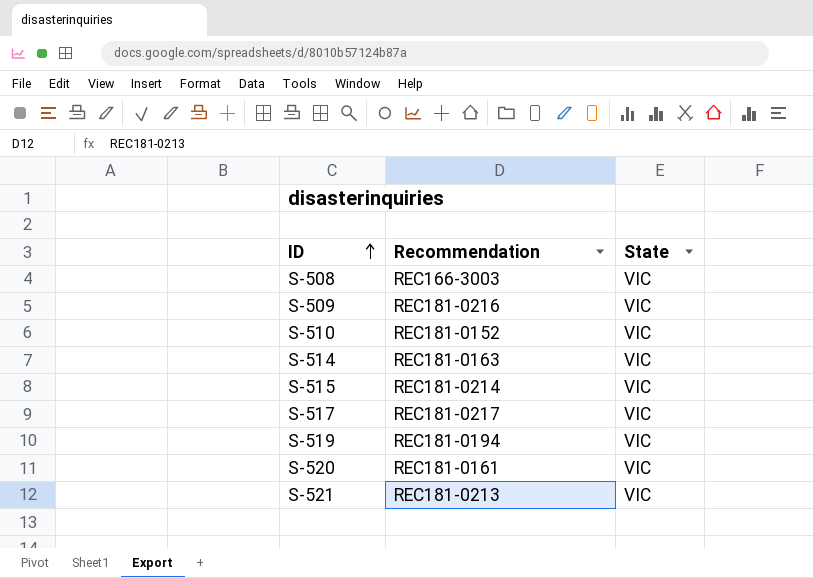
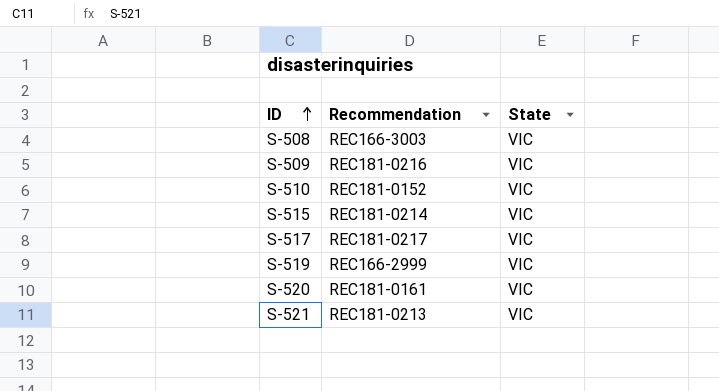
row S-514: REC181-0163 | VIC -> none
S-519 | Recommendation: REC181-0194 -> REC166-2999

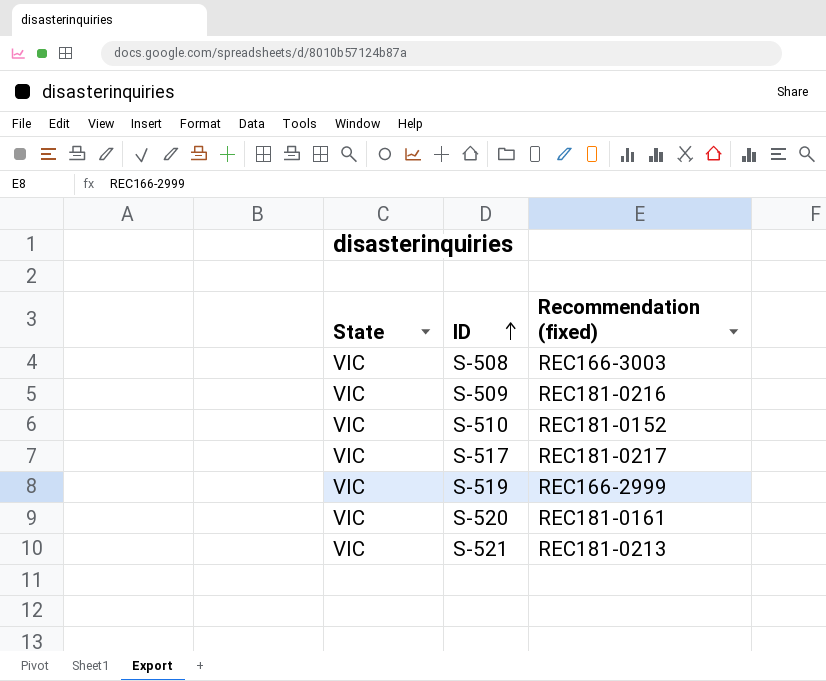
column State | position: 3 -> 1
column name: Recommendation -> Recommendation (fixed)
row S-515: REC181-0214 | VIC -> none

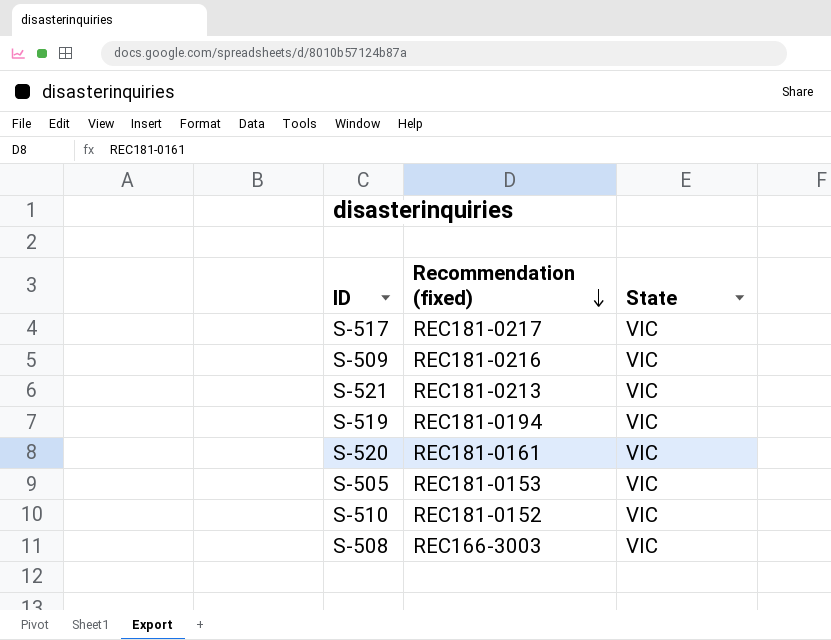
row order: ID ascending -> Recommendation (fixed) descending
column State | position: 1 -> 3
S-519 | Recommendation (fixed): REC166-2999 -> REC181-0194
row S-505: none -> REC181-0153 | VIC

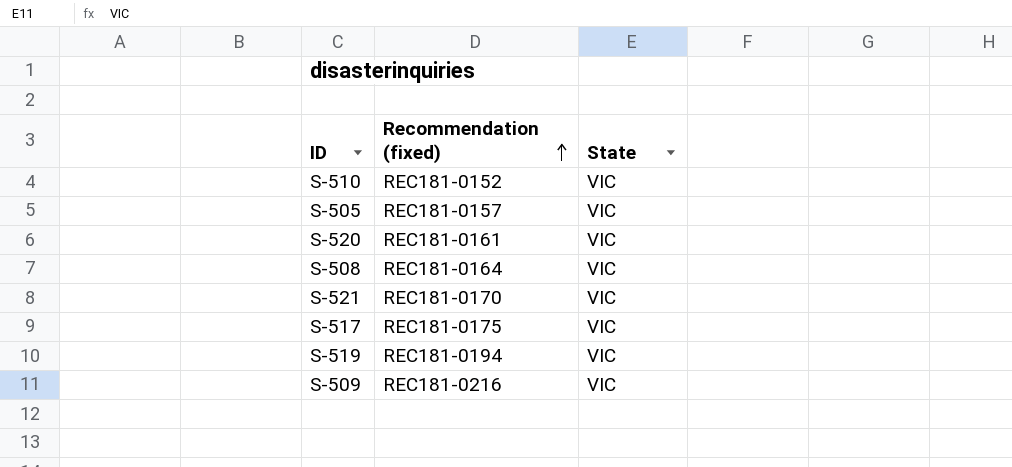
row order: Recommendation (fixed) descending -> Recommendation (fixed) ascending
S-505 | Recommendation (fixed): REC181-0153 -> REC181-0157
S-508 | Recommendation (fixed): REC166-3003 -> REC181-0164
S-521 | Recommendation (fixed): REC181-0213 -> REC181-0170
S-517 | Recommendation (fixed): REC181-0217 -> REC181-0175

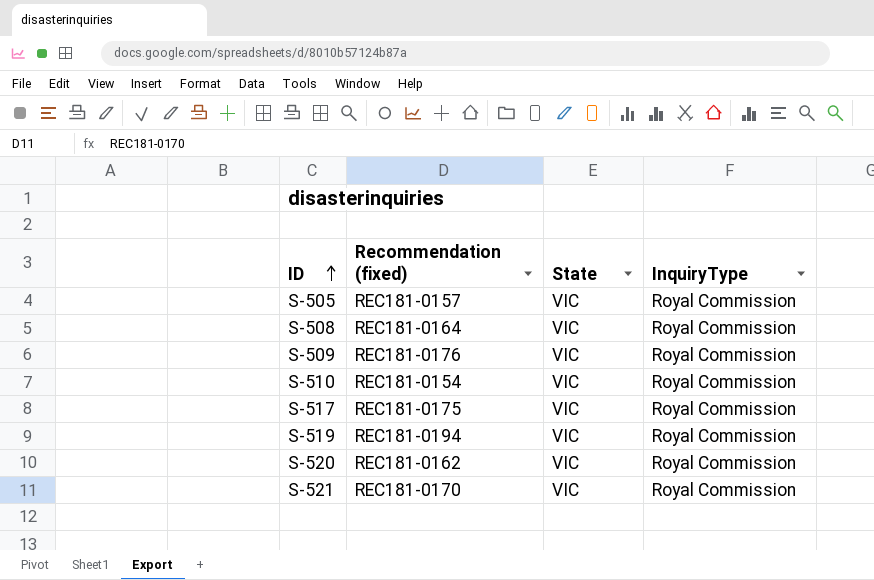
row order: Recommendation (fixed) ascending -> ID ascending
column InquiryType | position: none -> 4
S-509 | Recommendation (fixed): REC181-0216 -> REC181-0176
S-510 | Recommendation (fixed): REC181-0152 -> REC181-0154
S-520 | Recommendation (fixed): REC181-0161 -> REC181-0162

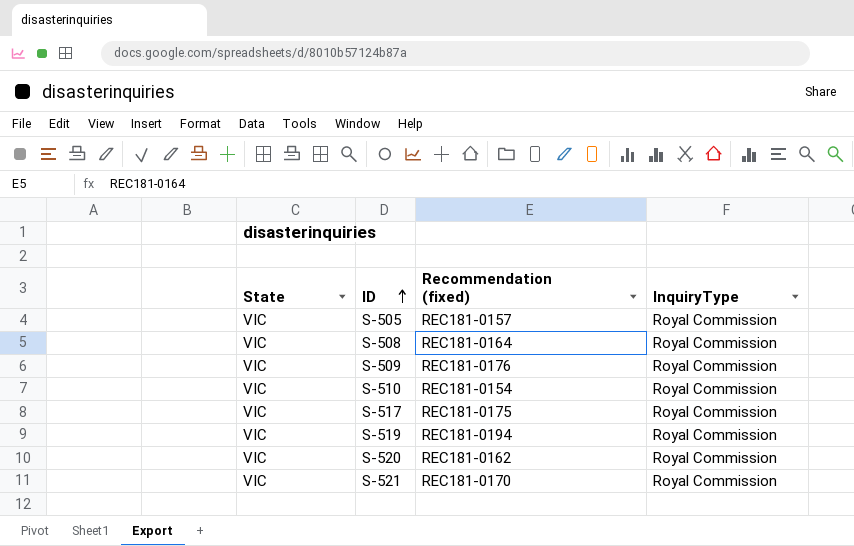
column State | position: 3 -> 1

